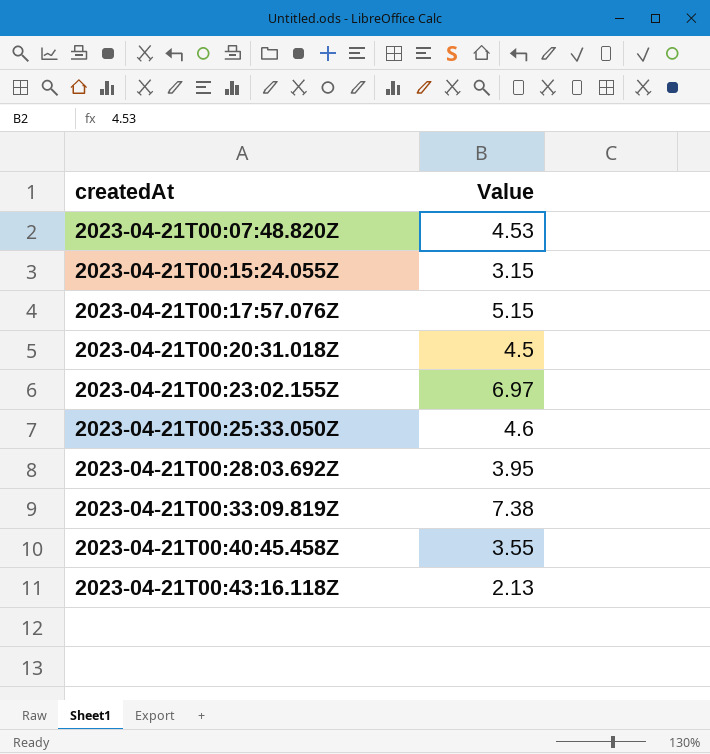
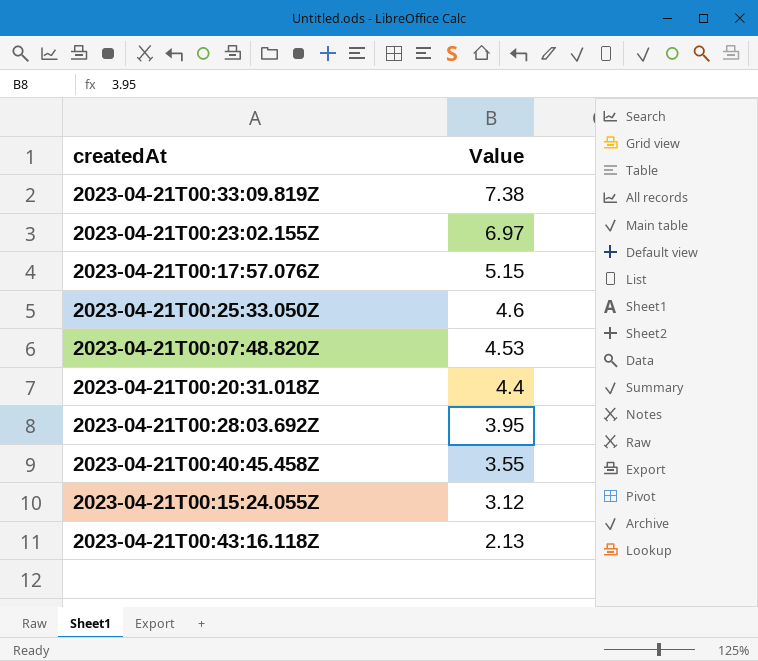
row order: createdAt ascending -> Value descending
2023-04-21T00:20:31.018Z | Value: 4.5 -> 4.4
2023-04-21T00:15:24.055Z | Value: 3.15 -> 3.12

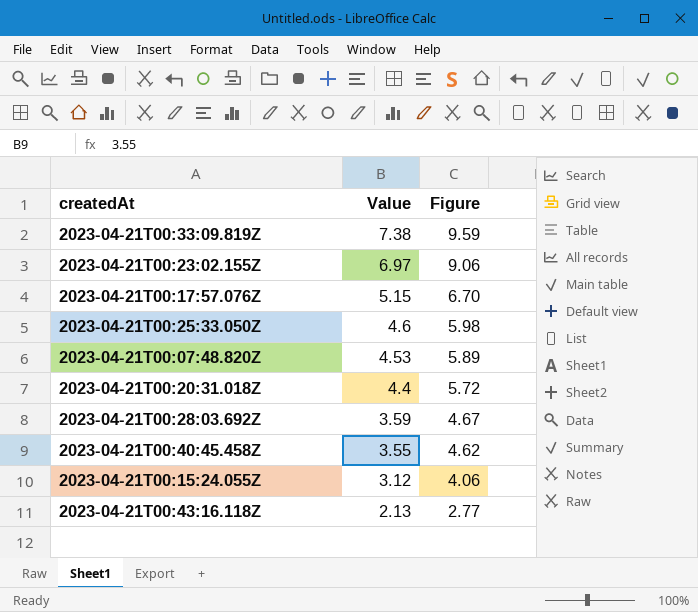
column Figure | formula: none -> [Value] * 1.3
2023-04-21T00:28:03.692Z | Value: 3.95 -> 3.59

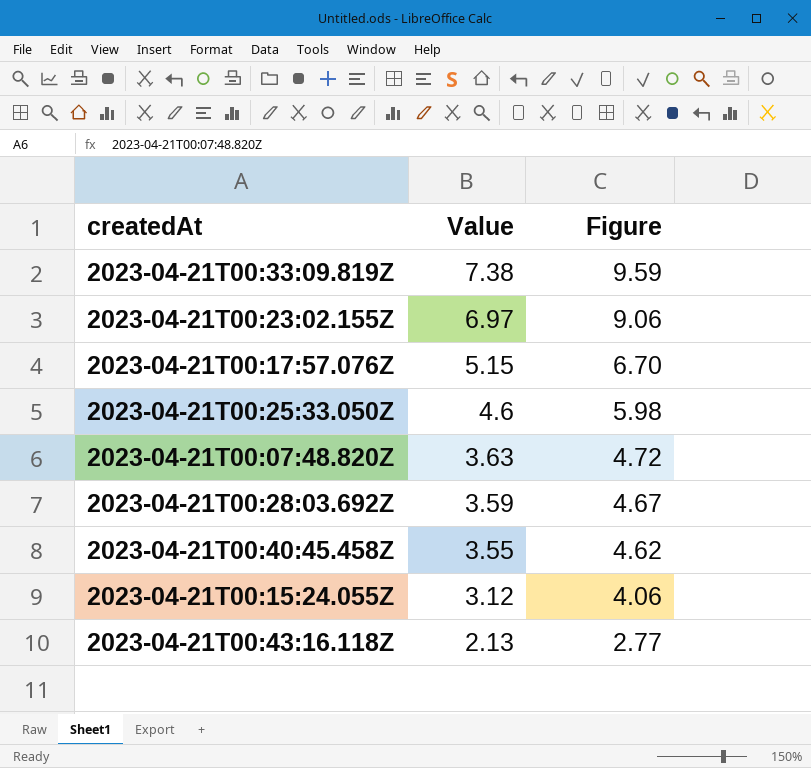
row 2023-04-21T00:20:31.018Z: 4.4 | 5.72 -> none
2023-04-21T00:07:48.820Z | Value: 4.53 -> 3.63
2023-04-21T00:07:48.820Z | Figure: 5.89 -> 4.72

